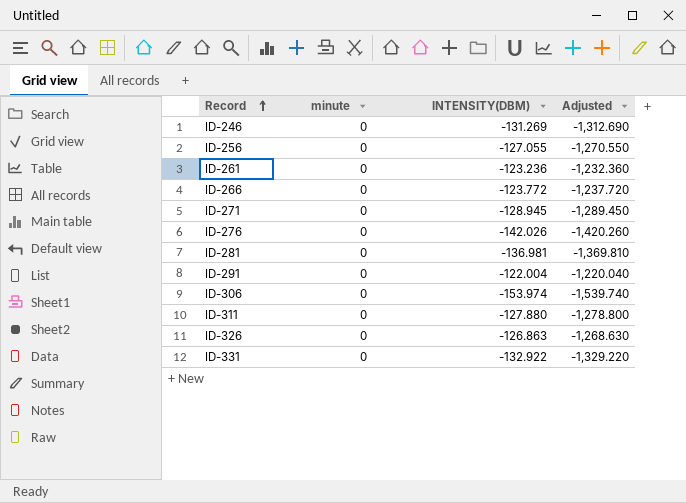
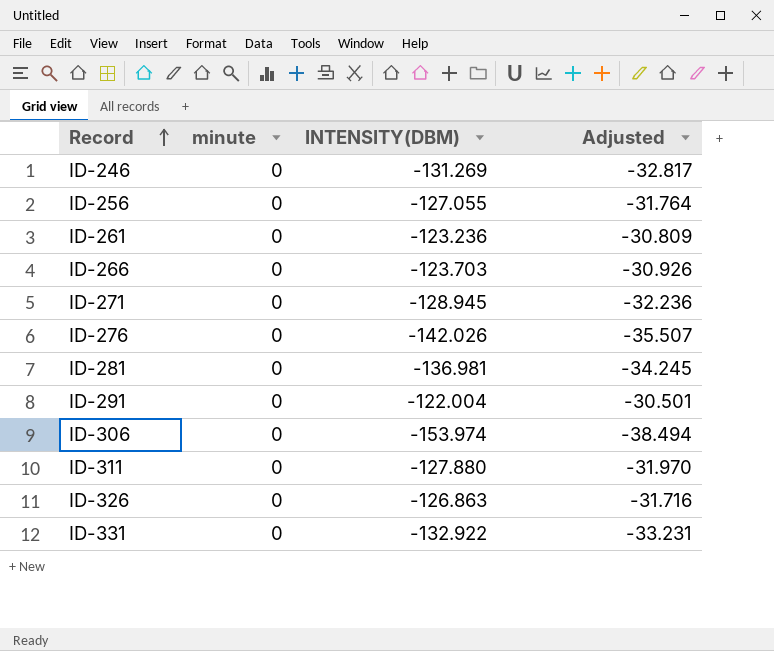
column Adjusted | formula: [INTENSITY(DBM)] * 10 -> [INTENSITY(DBM)] * 0.25
ID-266 | INTENSITY(DBM): -123.772 -> -123.703

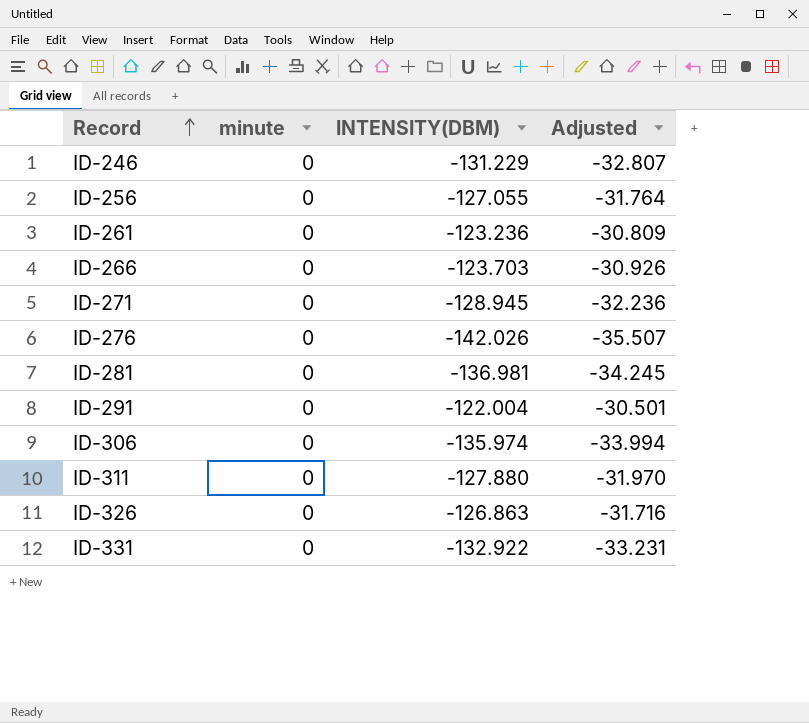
ID-246 | INTENSITY(DBM): -131.269 -> -131.229
ID-246 | Adjusted: -32.817 -> -32.807
ID-306 | INTENSITY(DBM): -153.974 -> -135.974
ID-306 | Adjusted: -38.494 -> -33.994

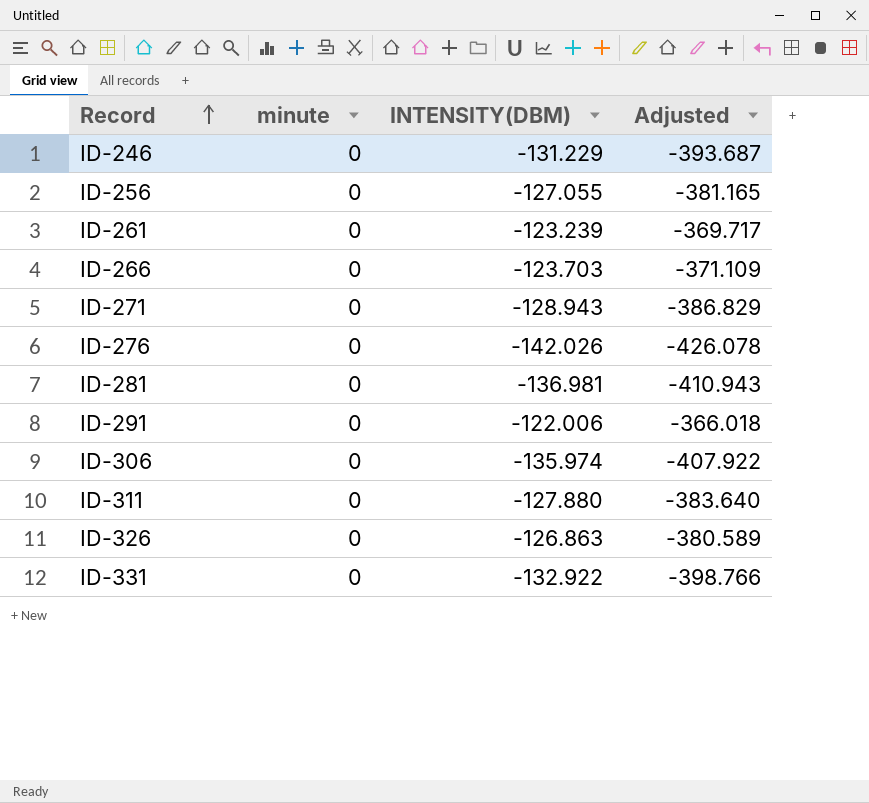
column Adjusted | formula: [INTENSITY(DBM)] * 0.25 -> [INTENSITY(DBM)] * 3
ID-261 | INTENSITY(DBM): -123.236 -> -123.239
ID-271 | INTENSITY(DBM): -128.945 -> -128.943
ID-291 | INTENSITY(DBM): -122.004 -> -122.006

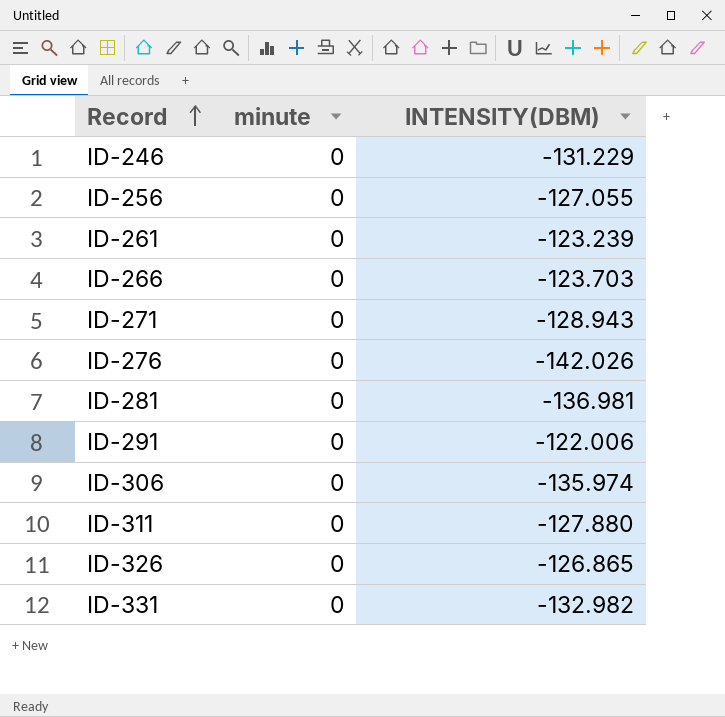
column Adjusted | formula: [INTENSITY(DBM)] * 3 -> none
ID-326 | INTENSITY(DBM): -126.863 -> -126.865
ID-331 | INTENSITY(DBM): -132.922 -> -132.982

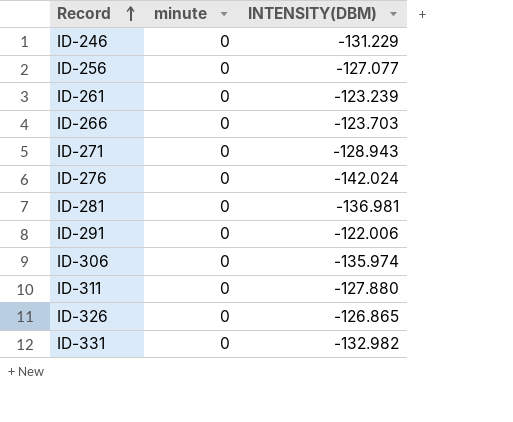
ID-256 | INTENSITY(DBM): -127.055 -> -127.077
ID-276 | INTENSITY(DBM): -142.026 -> -142.024

